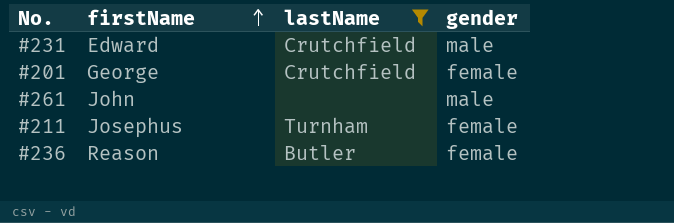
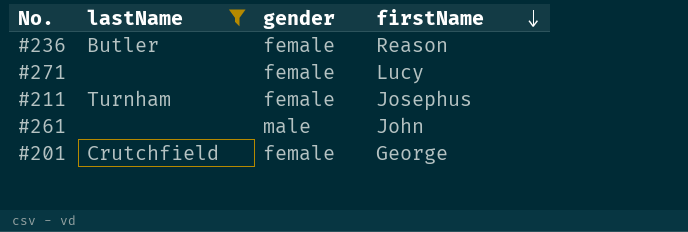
row order: firstName ascending -> firstName descending
column firstName | position: 2 -> 4
row #231: Edward | Crutchfield | male -> none
row #271: none -> none | female | Lucy

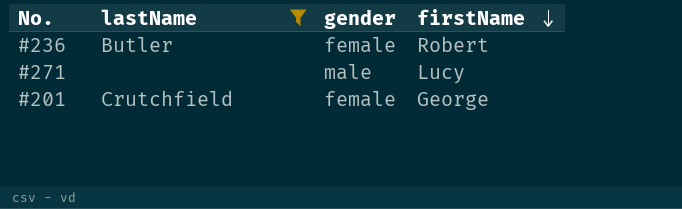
row #211: Turnham | female | Josephus -> none
row #261: none | male | John -> none
#236 | firstName: Reason -> Robert
#271 | gender: female -> male

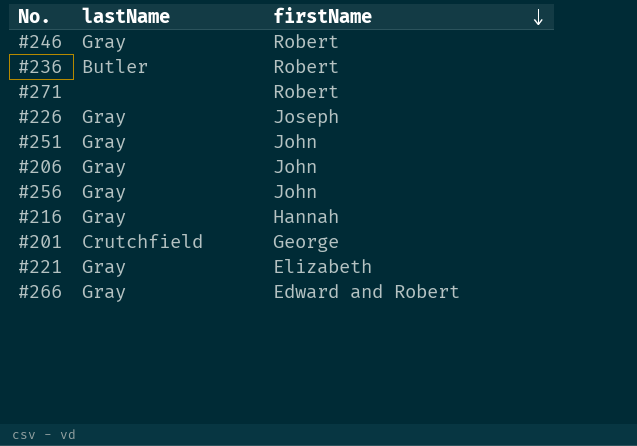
filter: lastName != Gray -> none
column gender | position: 3 -> none
#271 | firstName: Lucy -> Robert

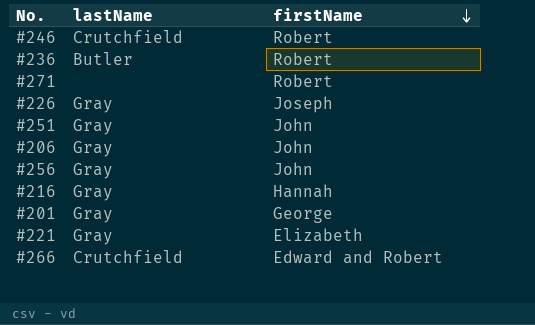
#246 | lastName: Gray -> Crutchfield
#201 | lastName: Crutchfield -> Gray
#266 | lastName: Gray -> Crutchfield

